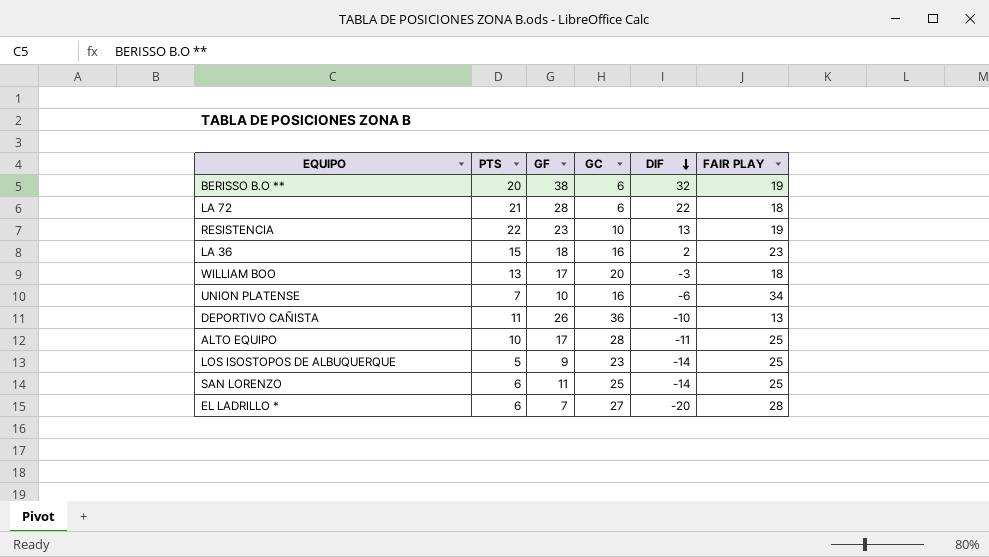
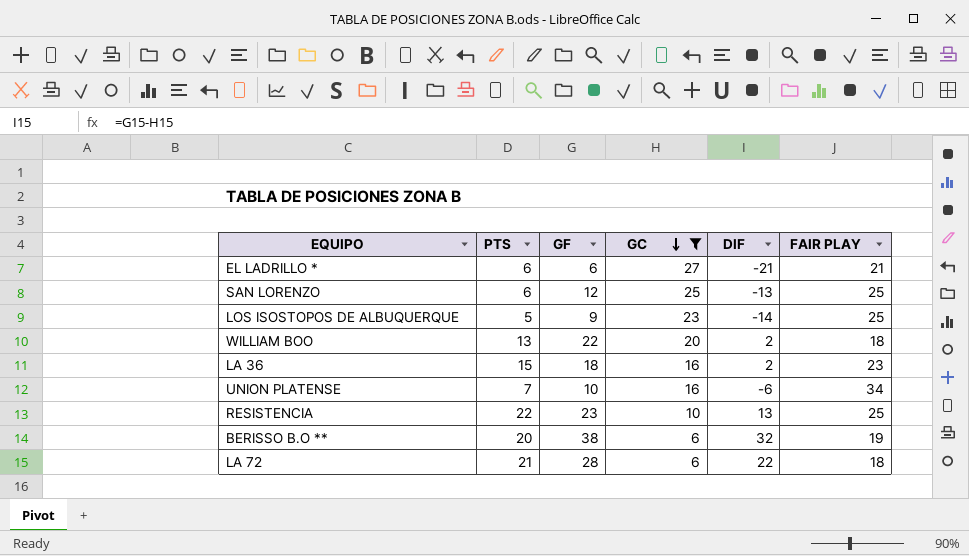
filter: none -> GC <= 27
row order: DIF descending -> GC descending
EL LADRILLO * | GF: 7 -> 6
EL LADRILLO * | DIF: -20 -> -21
EL LADRILLO * | FAIR PLAY: 28 -> 21
SAN LORENZO | GF: 11 -> 12
SAN LORENZO | DIF: -14 -> -13
WILLIAM BOO | GF: 17 -> 22
WILLIAM BOO | DIF: -3 -> 2
RESISTENCIA | FAIR PLAY: 19 -> 25

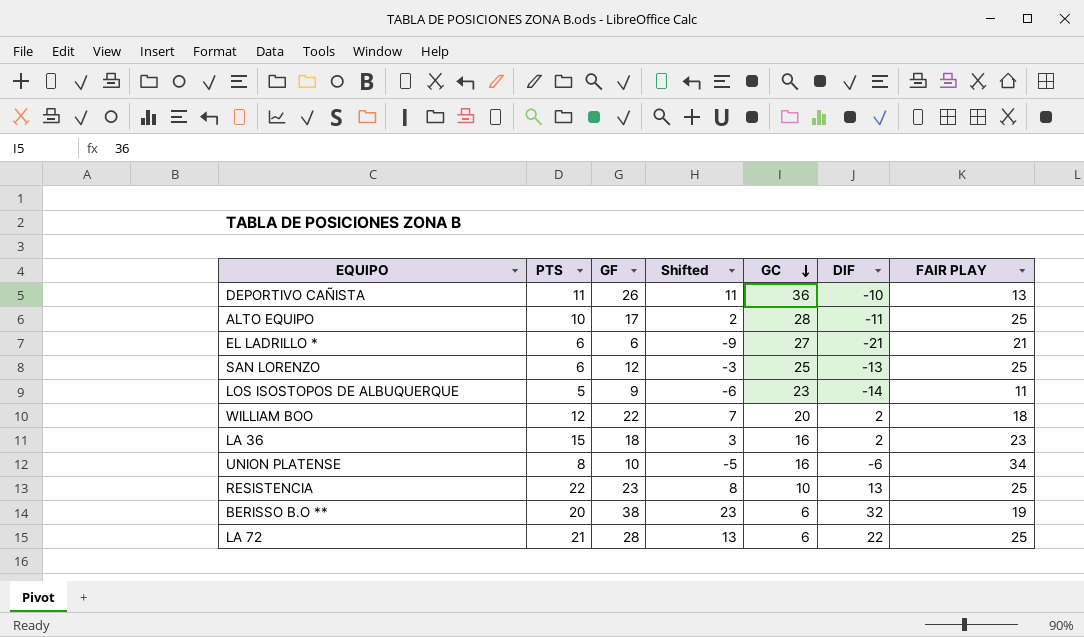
filter: GC <= 27 -> none
column Shifted | formula: none -> [GF] - 15
LOS ISOSTOPOS DE ALBUQUERQUE | FAIR PLAY: 25 -> 11
WILLIAM BOO | PTS: 13 -> 12
UNION PLATENSE | PTS: 7 -> 8
LA 72 | FAIR PLAY: 18 -> 25

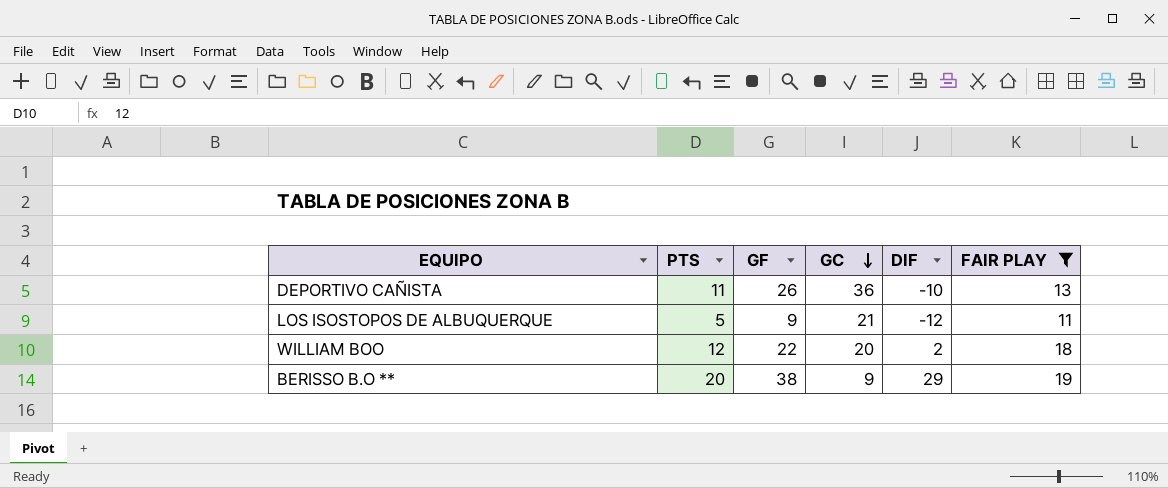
filter: none -> FAIR PLAY <= 19
column Shifted | formula: [GF] - 15 -> none
LOS ISOSTOPOS DE ALBUQUERQUE | GC: 23 -> 21
LOS ISOSTOPOS DE ALBUQUERQUE | DIF: -14 -> -12
BERISSO B.O ** | GC: 6 -> 9
BERISSO B.O ** | DIF: 32 -> 29

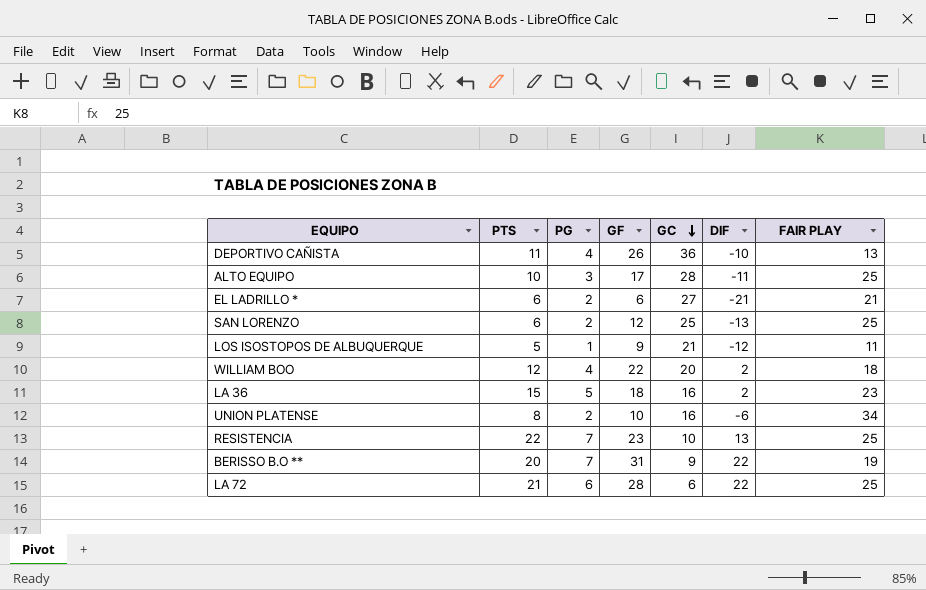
filter: FAIR PLAY <= 19 -> none
column PG | position: none -> 3
BERISSO B.O ** | GF: 38 -> 31
BERISSO B.O ** | DIF: 29 -> 22

